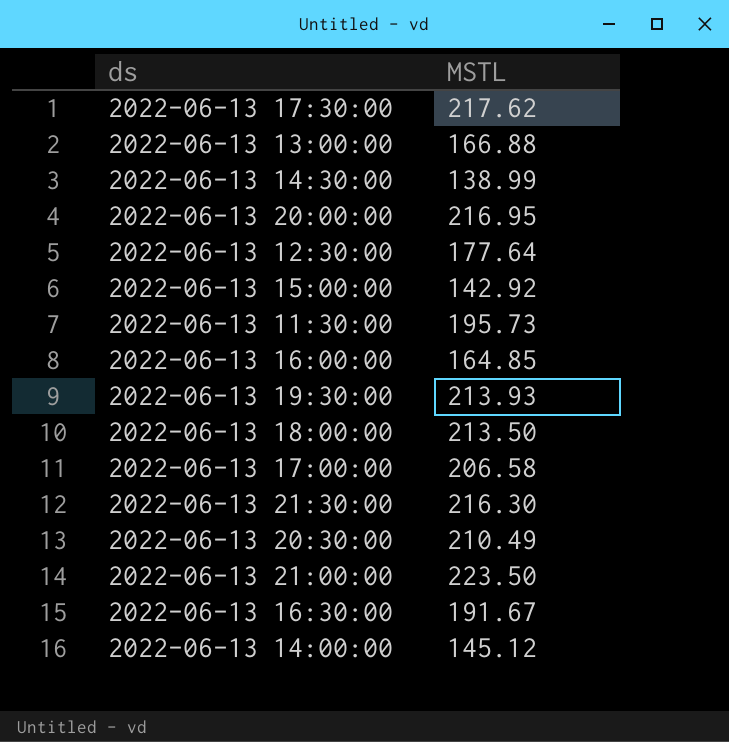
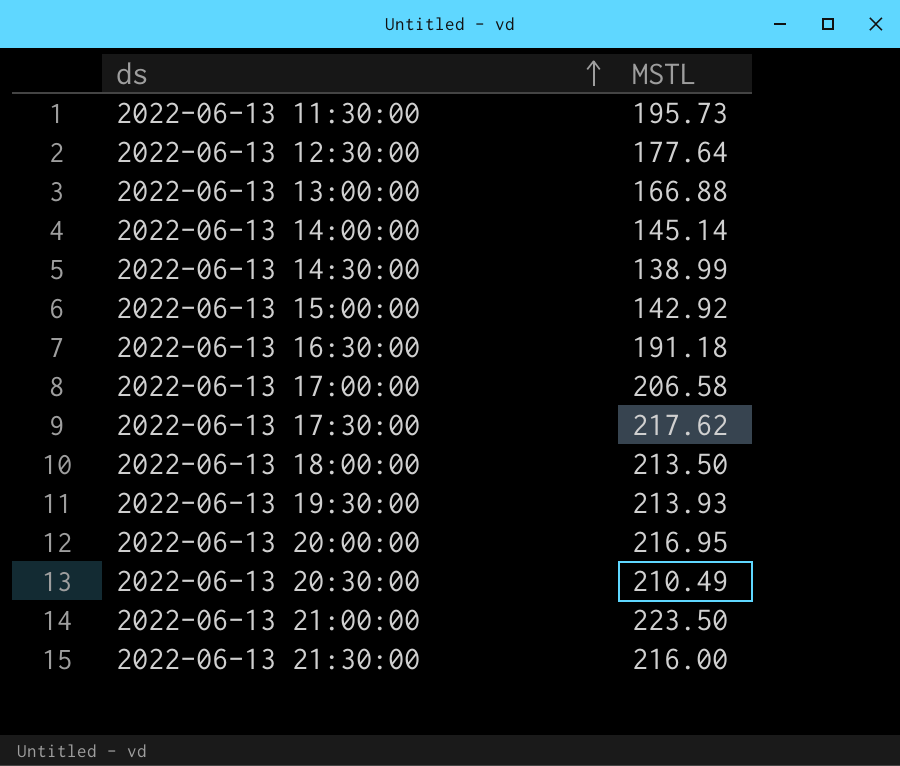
row order: none -> ds ascending
row 2022-06-13 16:00:00: 164.85 -> none
2022-06-13 14:00:00 | MSTL: 145.12 -> 145.14
2022-06-13 16:30:00 | MSTL: 191.67 -> 191.18
2022-06-13 21:30:00 | MSTL: 216.30 -> 216.00

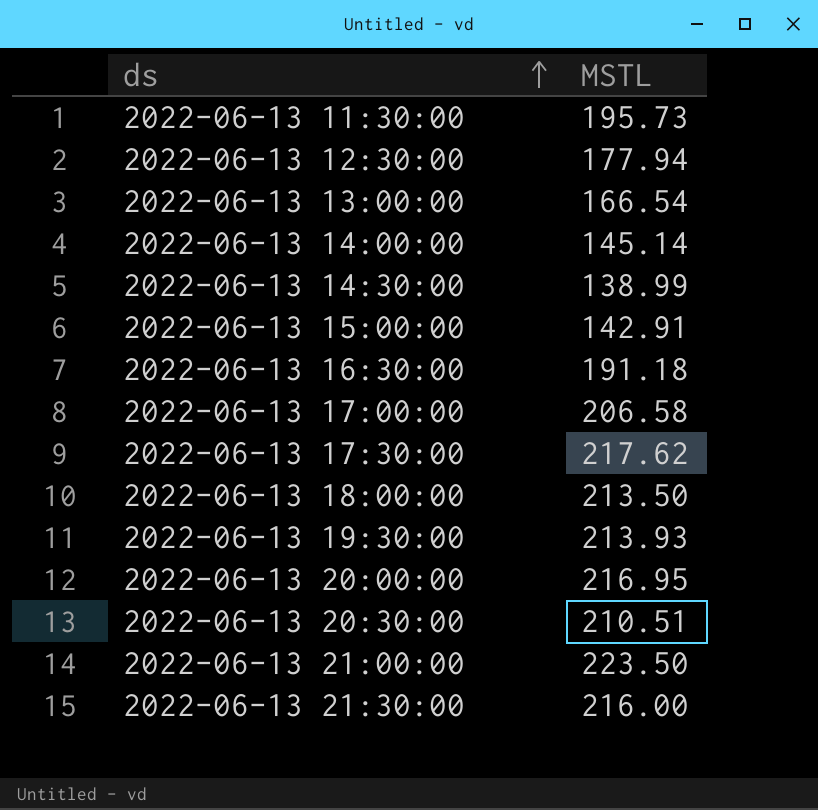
2022-06-13 12:30:00 | MSTL: 177.64 -> 177.94
2022-06-13 13:00:00 | MSTL: 166.88 -> 166.54
2022-06-13 15:00:00 | MSTL: 142.92 -> 142.91
2022-06-13 20:30:00 | MSTL: 210.49 -> 210.51

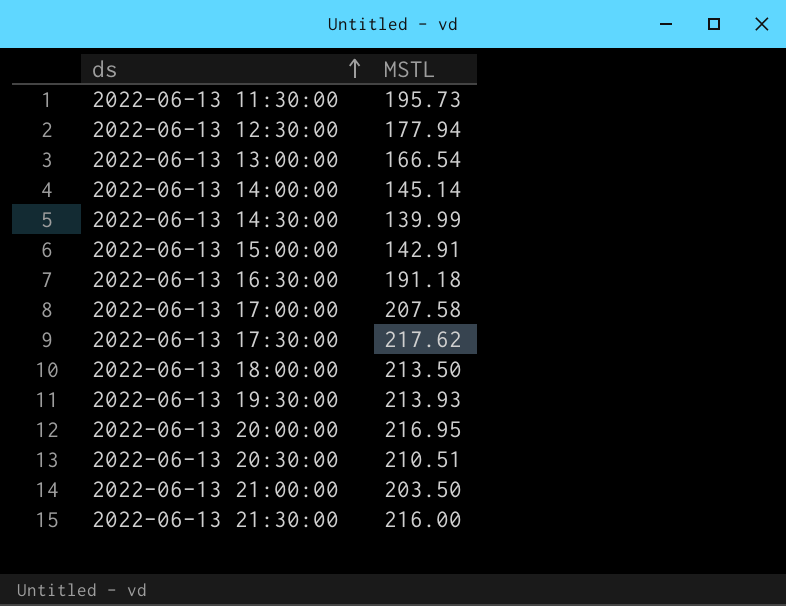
2022-06-13 14:30:00 | MSTL: 138.99 -> 139.99
2022-06-13 17:00:00 | MSTL: 206.58 -> 207.58
2022-06-13 21:00:00 | MSTL: 223.50 -> 203.50

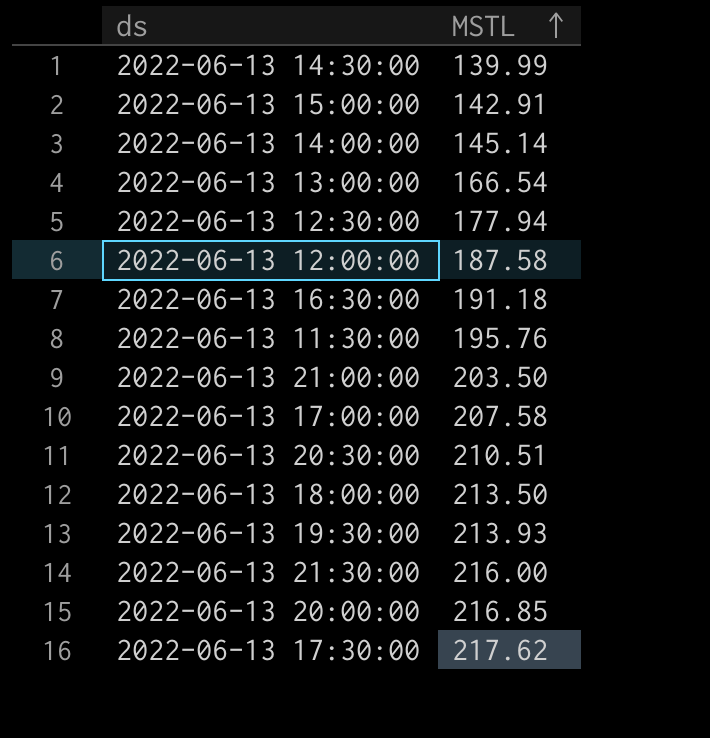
row order: ds ascending -> MSTL ascending
row 2022-06-13 12:00:00: none -> 187.58
2022-06-13 11:30:00 | MSTL: 195.73 -> 195.76
2022-06-13 20:00:00 | MSTL: 216.95 -> 216.85

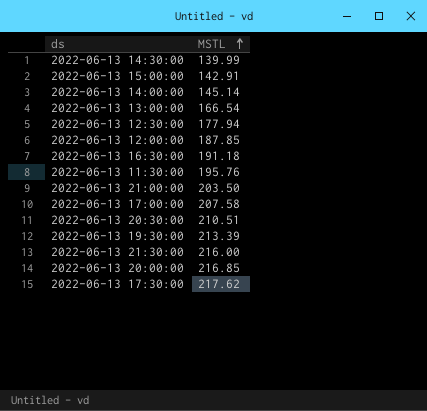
row 2022-06-13 18:00:00: 213.50 -> none
2022-06-13 12:00:00 | MSTL: 187.58 -> 187.85
2022-06-13 19:30:00 | MSTL: 213.93 -> 213.39

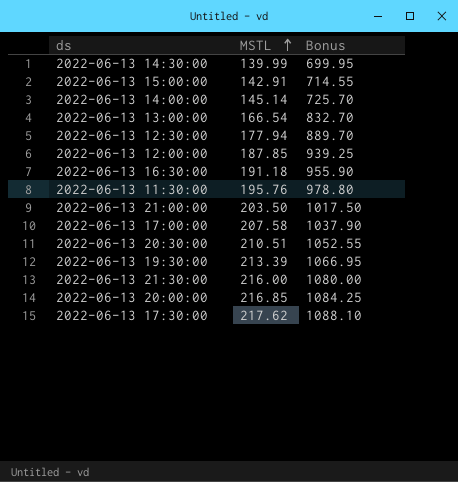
column Bonus | formula: none -> [MSTL] * 5

